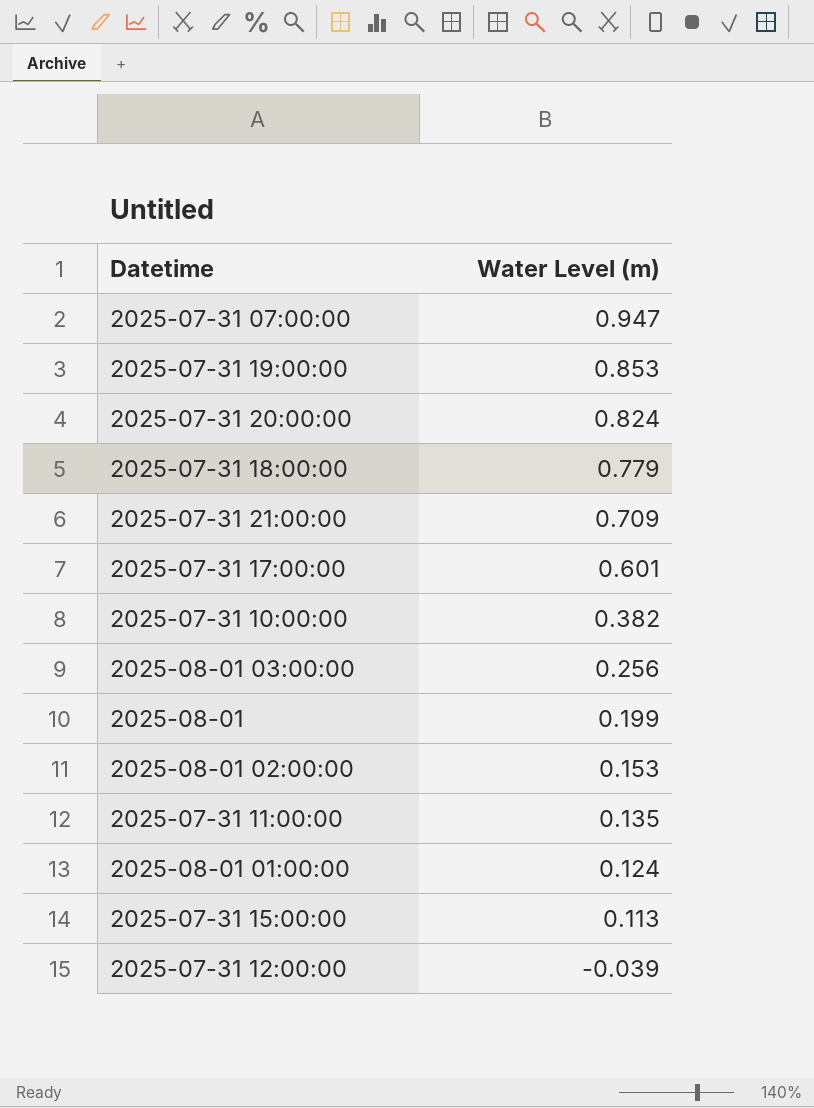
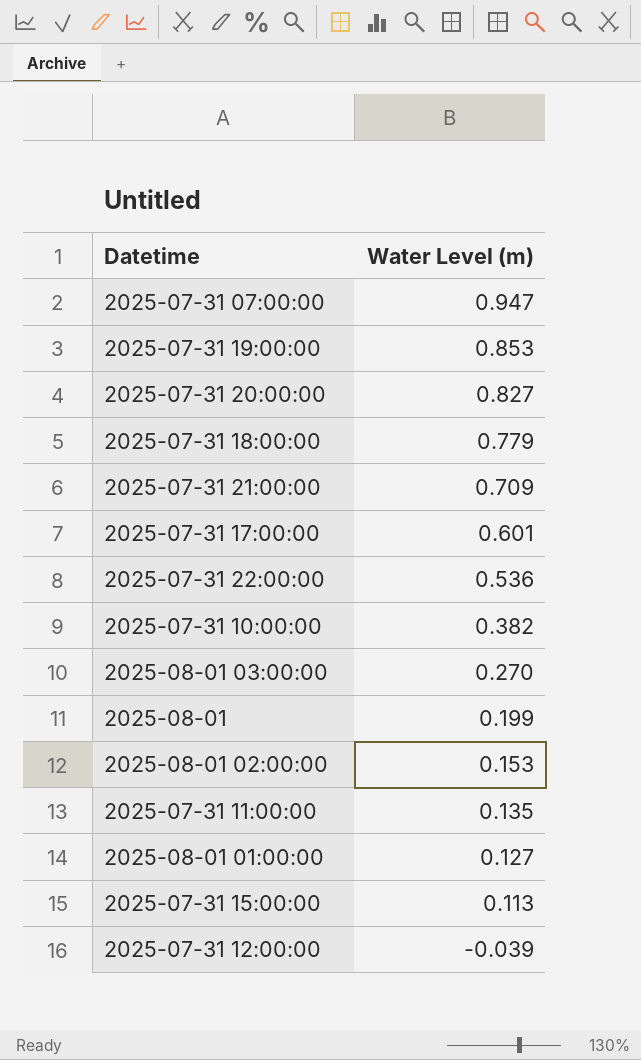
2025-07-31 20:00:00 | Water Level (m): 0.824 -> 0.827
row 2025-07-31 22:00:00: none -> 0.536
2025-08-01 03:00:00 | Water Level (m): 0.256 -> 0.270
2025-08-01 01:00:00 | Water Level (m): 0.124 -> 0.127

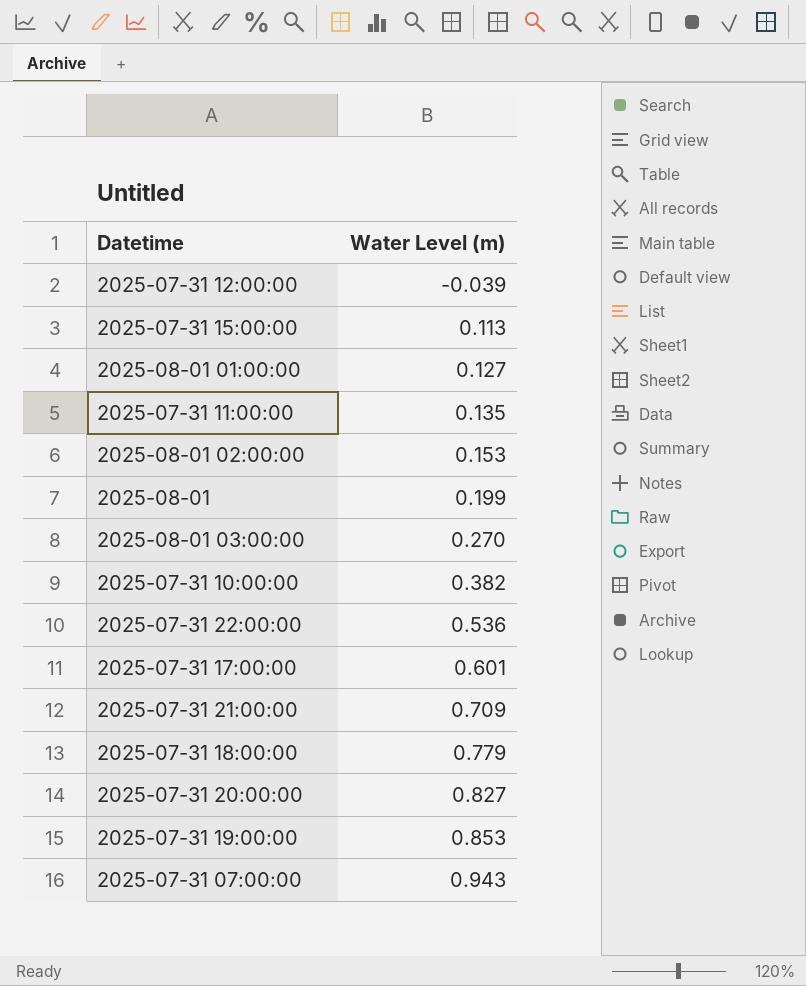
row order: Water Level (m) descending -> Water Level (m) ascending
2025-07-31 07:00:00 | Water Level (m): 0.947 -> 0.943

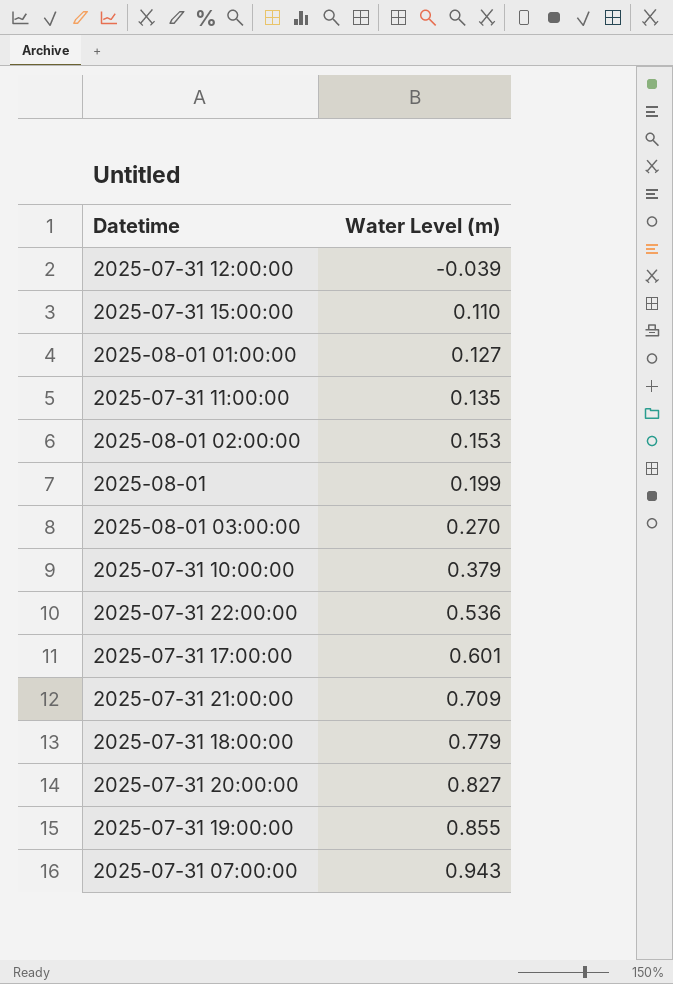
2025-07-31 15:00:00 | Water Level (m): 0.113 -> 0.110
2025-07-31 10:00:00 | Water Level (m): 0.382 -> 0.379
2025-07-31 19:00:00 | Water Level (m): 0.853 -> 0.855

